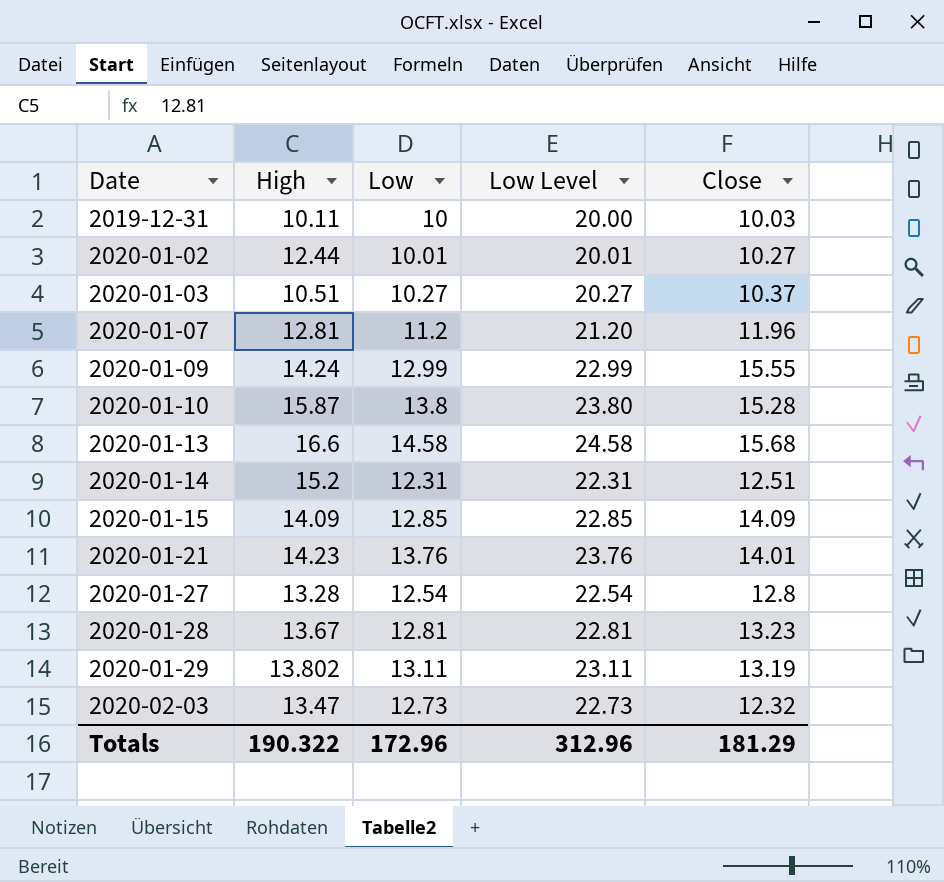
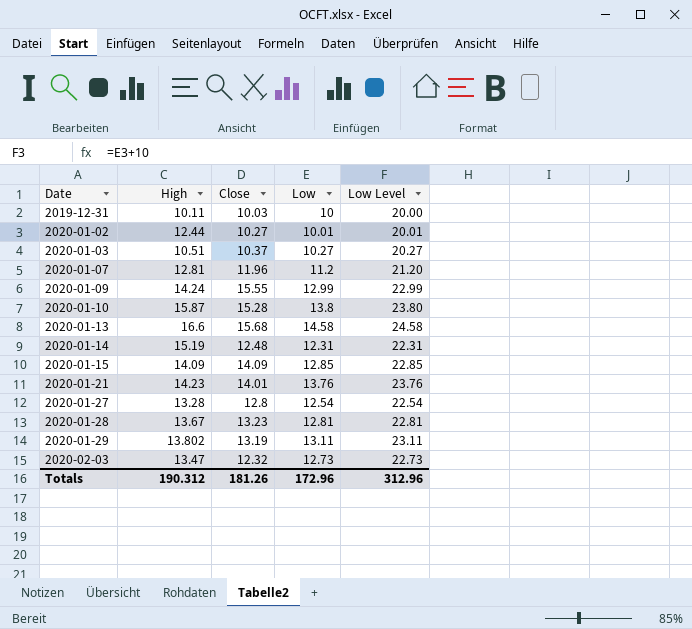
column Close | position: 5 -> 3
2020-01-14 | High: 15.2 -> 15.19
2020-01-14 | Close: 12.51 -> 12.48
Totals | High: 190.322 -> 190.312
Totals | Close: 181.29 -> 181.26

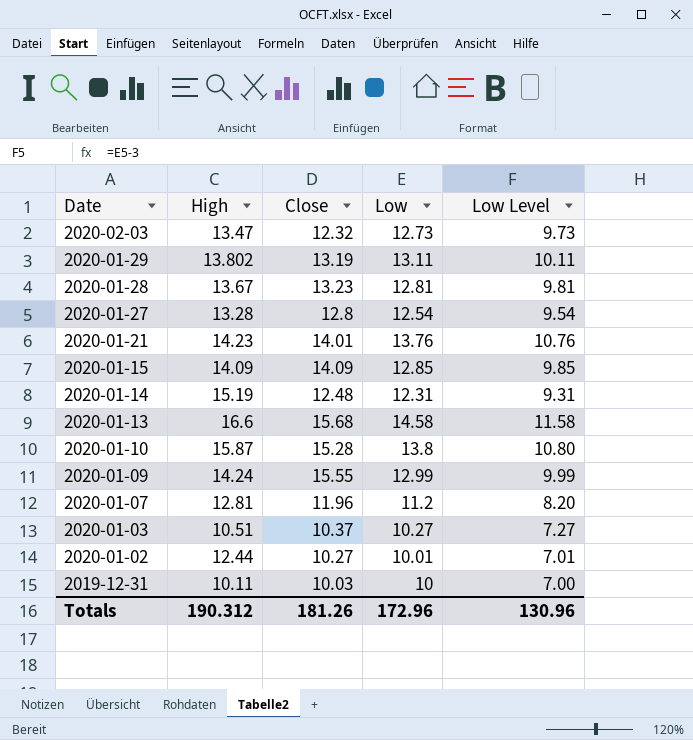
row order: Date ascending -> Date descending
column Low Level | formula: [Low] + 10 -> [Low] - 3
Totals | Low Level: 312.96 -> 130.96

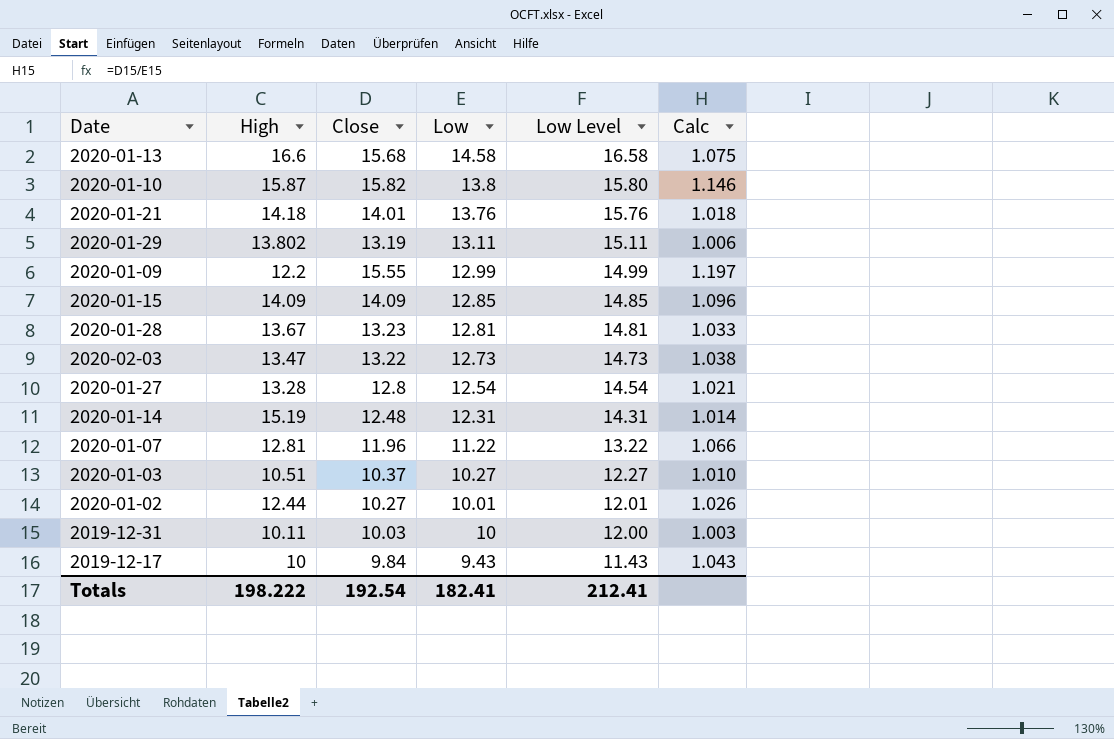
row order: Date descending -> Low descending
column Low Level | formula: [Low] - 3 -> [Low] + 2
column Calc | formula: none -> [Close] / [Low]
2020-01-10 | Close: 15.28 -> 15.82
2020-01-21 | High: 14.23 -> 14.18
2020-01-09 | High: 14.24 -> 12.2
2020-02-03 | Close: 12.32 -> 13.22
2020-01-07 | Low: 11.2 -> 11.22
row 2019-12-17: none -> 10 | 9.84 | 9.43 | 11.43 | 1.043
Totals | High: 190.312 -> 198.222
Totals | Close: 181.26 -> 192.54
Totals | Low: 172.96 -> 182.41
Totals | Low Level: 130.96 -> 212.41

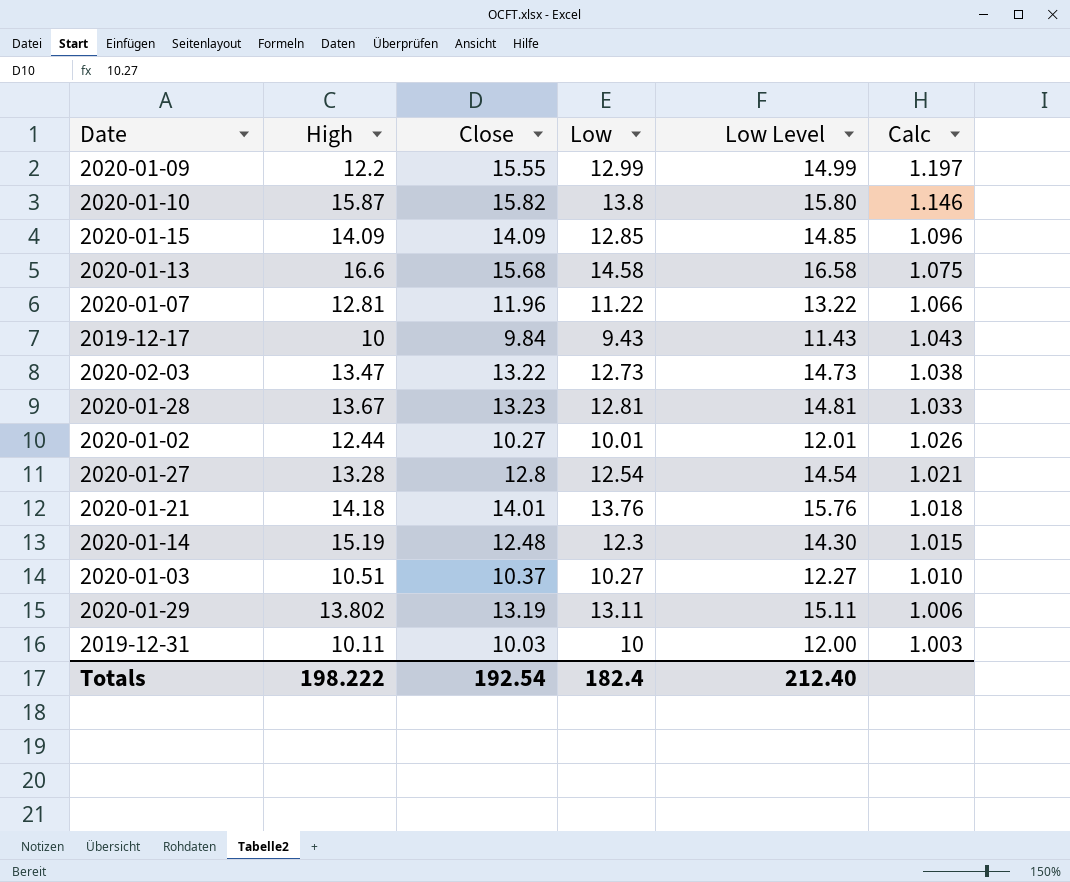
row order: Low descending -> Calc descending
2020-01-14 | Low: 12.31 -> 12.3
2020-01-14 | Low Level: 14.31 -> 14.30
2020-01-14 | Calc: 1.014 -> 1.015
Totals | Low: 182.41 -> 182.4
Totals | Low Level: 212.41 -> 212.40

